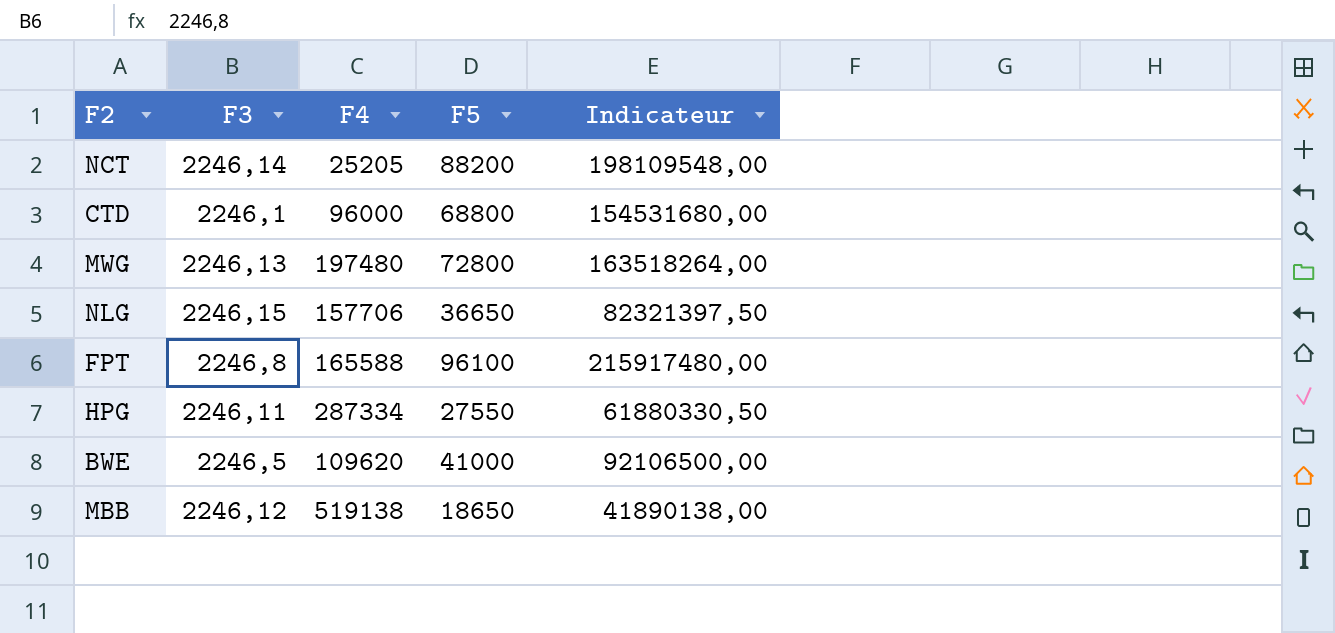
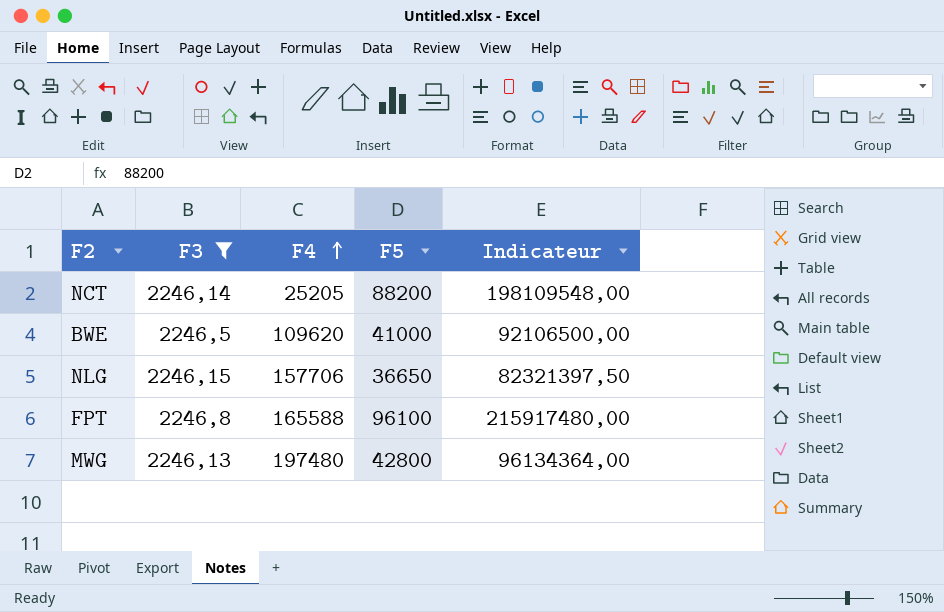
filter: none -> F3 >= 2246,13
row order: none -> F4 ascending
MWG | F5: 72800 -> 42800
MWG | Indicateur: 163518264,00 -> 96134364,00

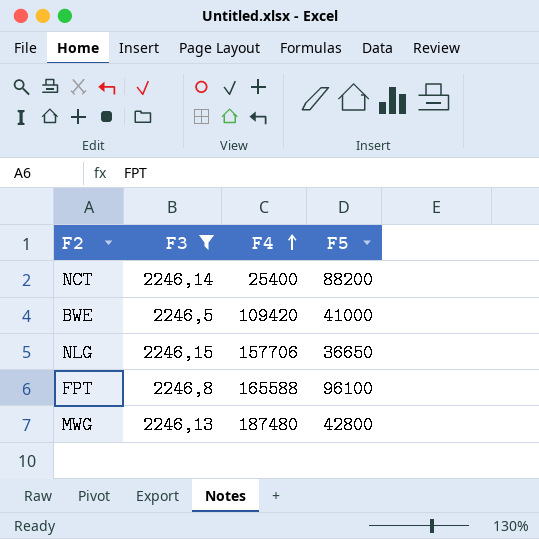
column Indicateur | formula: [F3] * [F5] -> none
NCT | F4: 25205 -> 25400
BWE | F4: 109620 -> 109420
MWG | F4: 197480 -> 187480

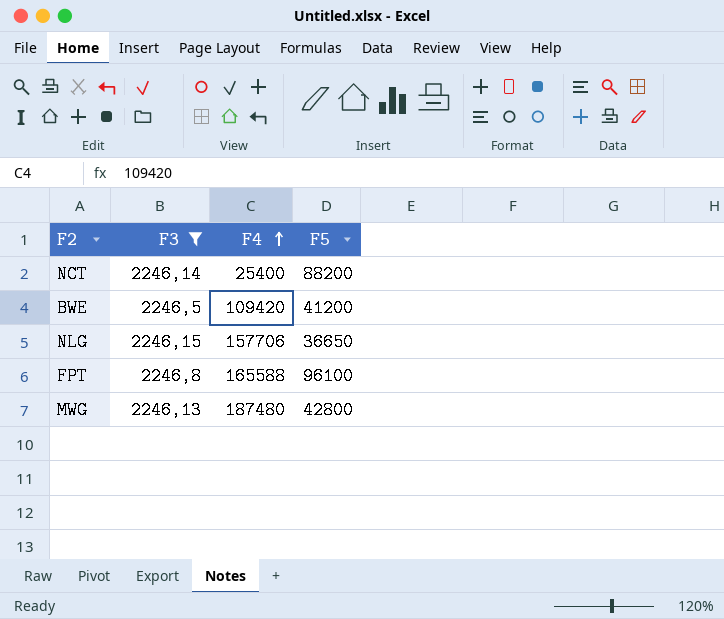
BWE | F5: 41000 -> 41200

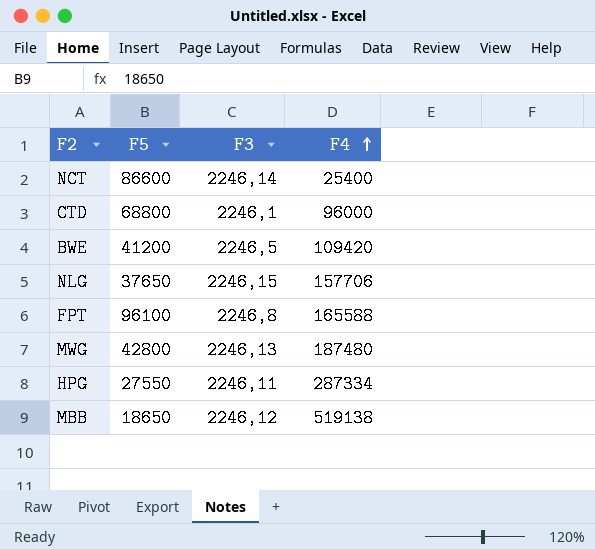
filter: F3 >= 2246,13 -> none
column F5 | position: 4 -> 2
NCT | F5: 88200 -> 86600
NLG | F5: 36650 -> 37650

